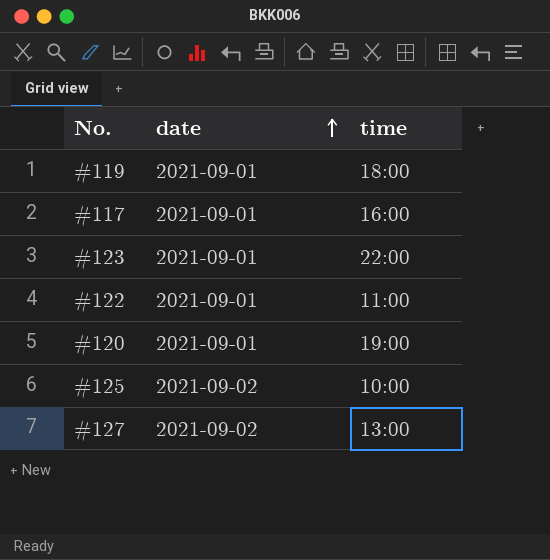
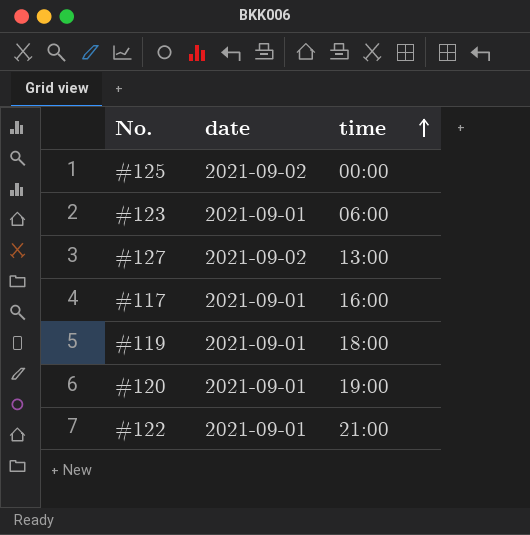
row order: date ascending -> time ascending
#125 | time: 10:00 -> 00:00
#123 | time: 22:00 -> 06:00
#122 | time: 11:00 -> 21:00

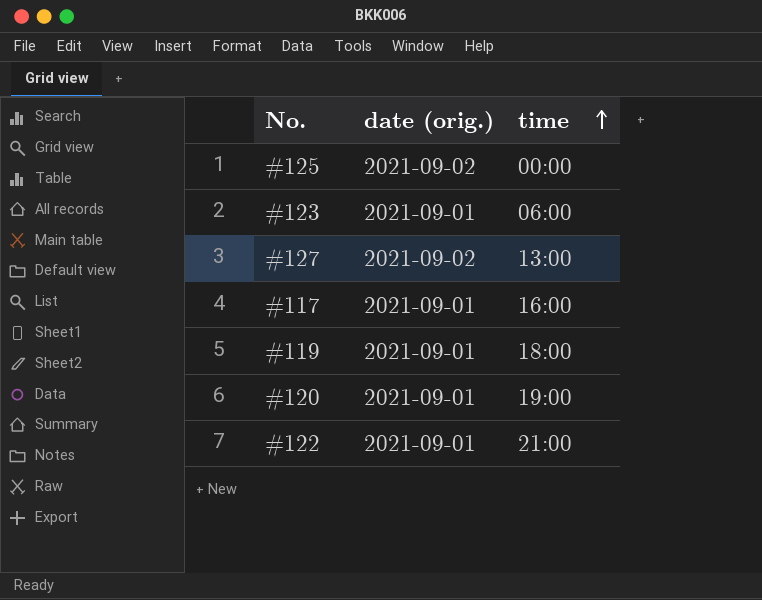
column name: date -> date (orig.)

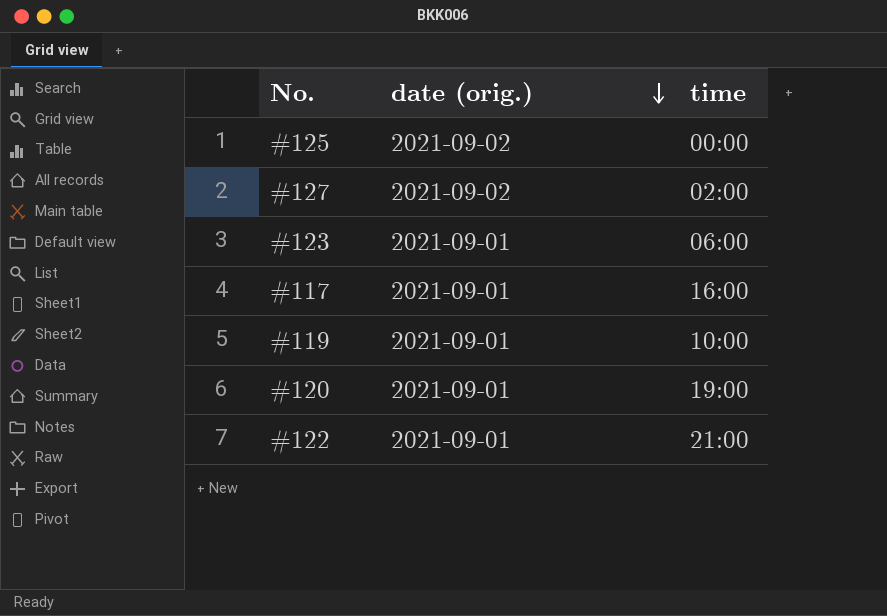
row order: time ascending -> date (orig.) descending
#127 | time: 13:00 -> 02:00
#119 | time: 18:00 -> 10:00

